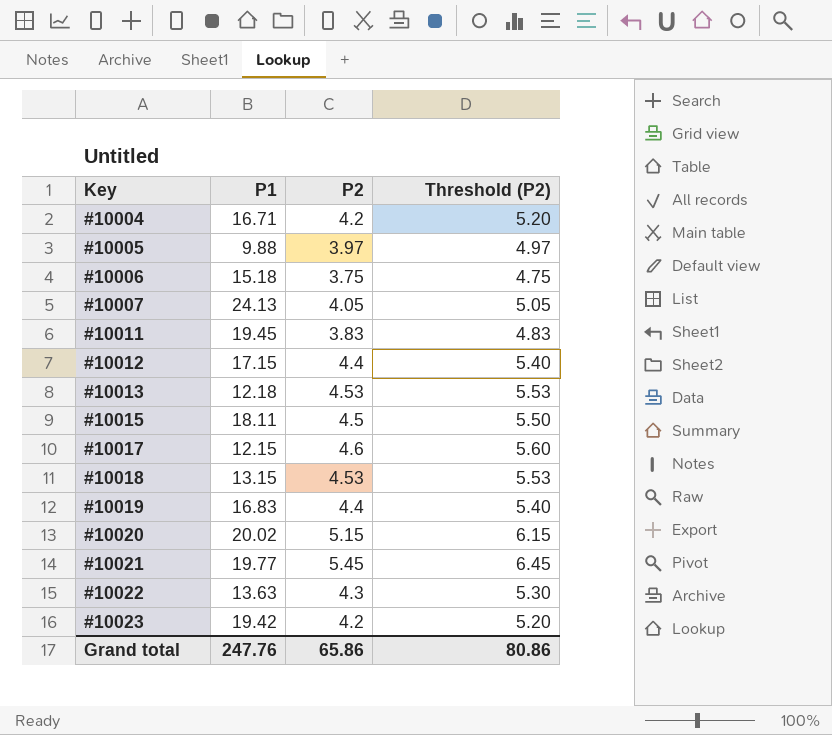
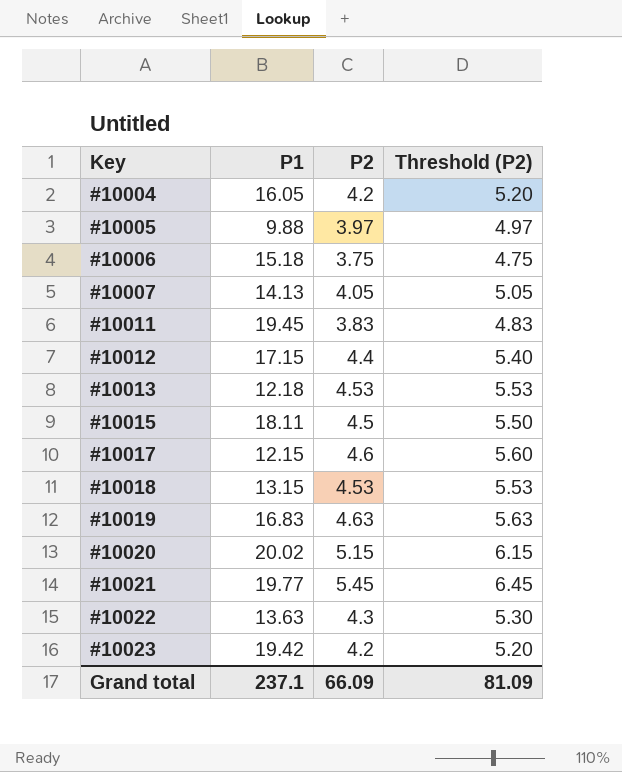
#10004 | P1: 16.71 -> 16.05
#10007 | P1: 24.13 -> 14.13
#10019 | P2: 4.4 -> 4.63
#10019 | Threshold (P2): 5.40 -> 5.63
Grand total | P1: 247.76 -> 237.1
Grand total | P2: 65.86 -> 66.09
Grand total | Threshold (P2): 80.86 -> 81.09

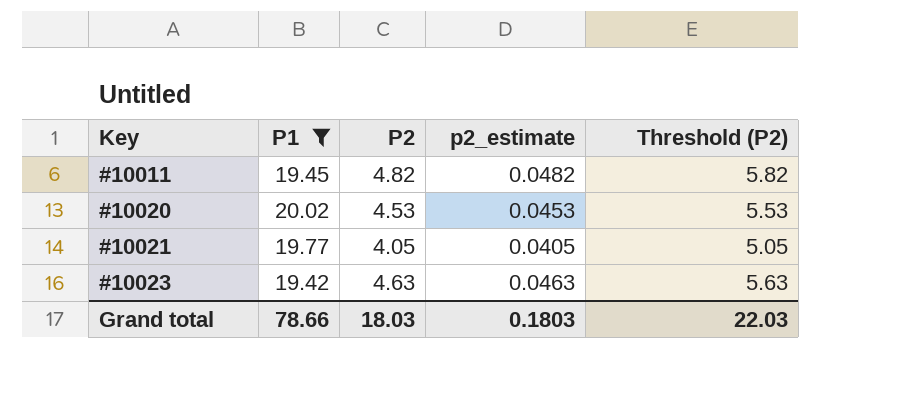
filter: none -> P1 >= 19.42
column p2_estimate | formula: none -> [P2] * 0.01
#10011 | P2: 3.83 -> 4.82
#10011 | Threshold (P2): 4.83 -> 5.82
#10020 | P2: 5.15 -> 4.53
#10020 | Threshold (P2): 6.15 -> 5.53
#10021 | P2: 5.45 -> 4.05
#10021 | Threshold (P2): 6.45 -> 5.05
#10023 | P2: 4.2 -> 4.63
#10023 | Threshold (P2): 5.20 -> 5.63
Grand total | P1: 237.1 -> 78.66
Grand total | P2: 66.09 -> 18.03
Grand total | Threshold (P2): 81.09 -> 22.03

